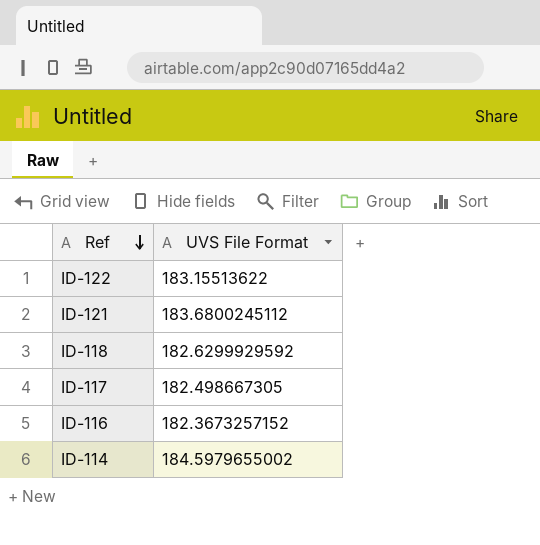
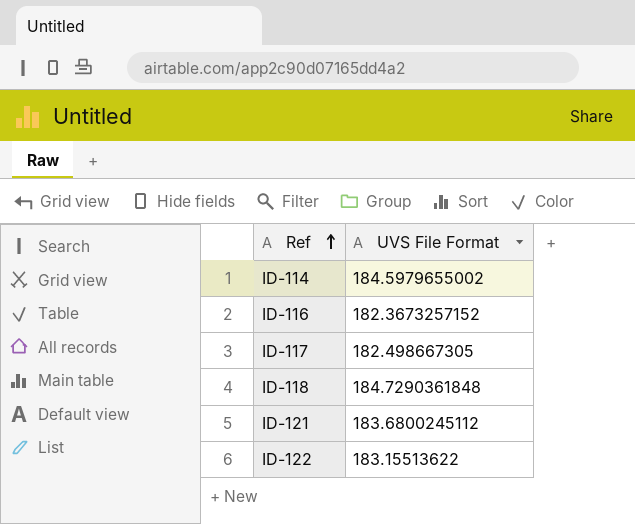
row order: Ref descending -> Ref ascending
ID-118 | UVS File Format: 182.6299929592 -> 184.7290361848

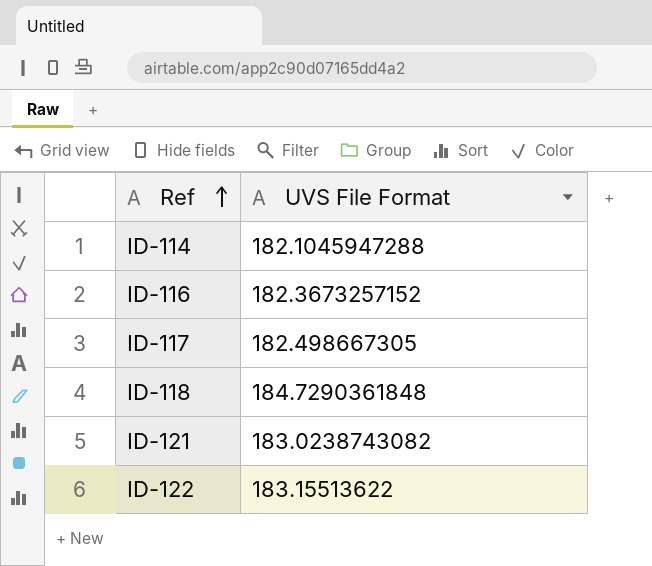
ID-114 | UVS File Format: 184.5979655002 -> 182.1045947288
ID-121 | UVS File Format: 183.6800245112 -> 183.0238743082

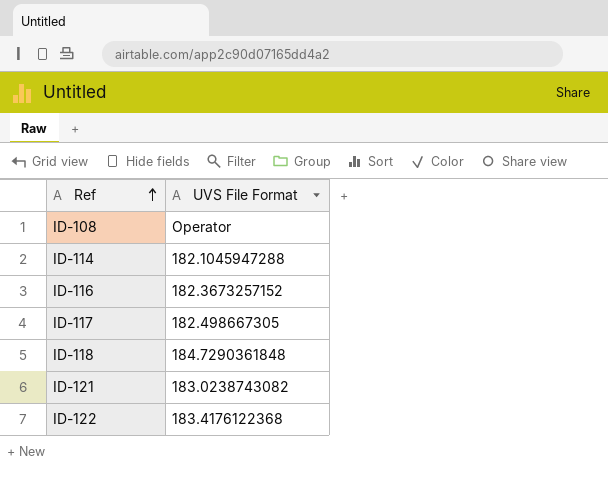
row ID-108: none -> Operator
ID-122 | UVS File Format: 183.15513622 -> 183.4176122368

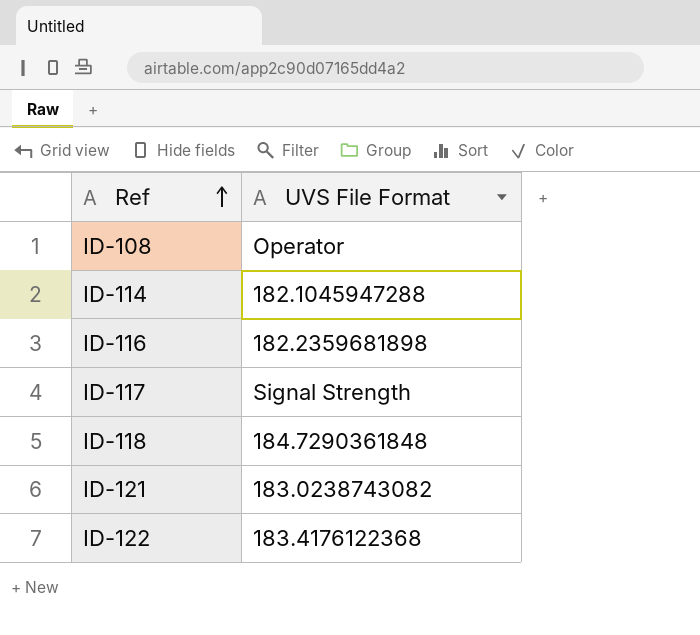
ID-116 | UVS File Format: 182.3673257152 -> 182.2359681898
ID-117 | UVS File Format: 182.498667305 -> Signal Strength

